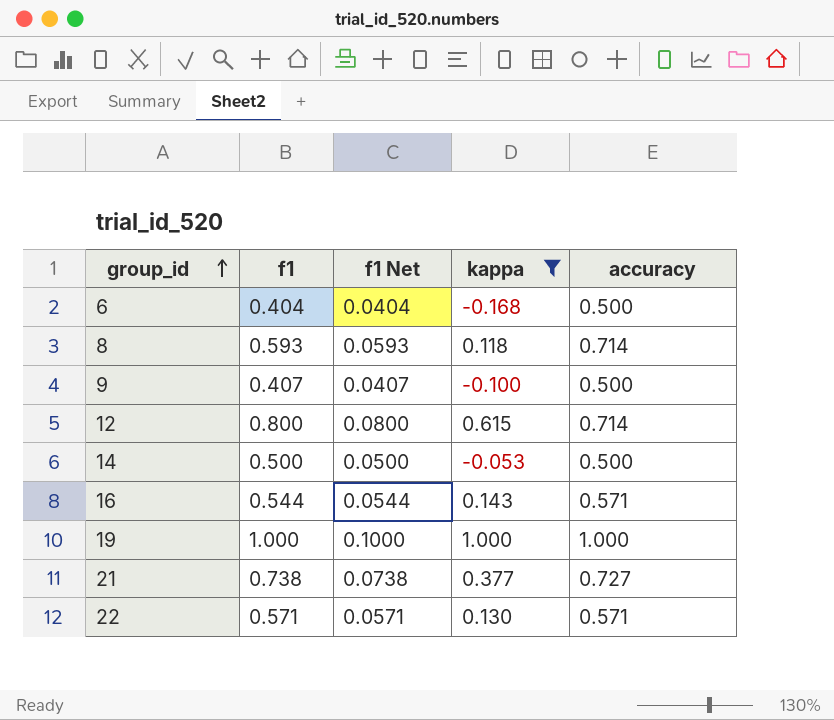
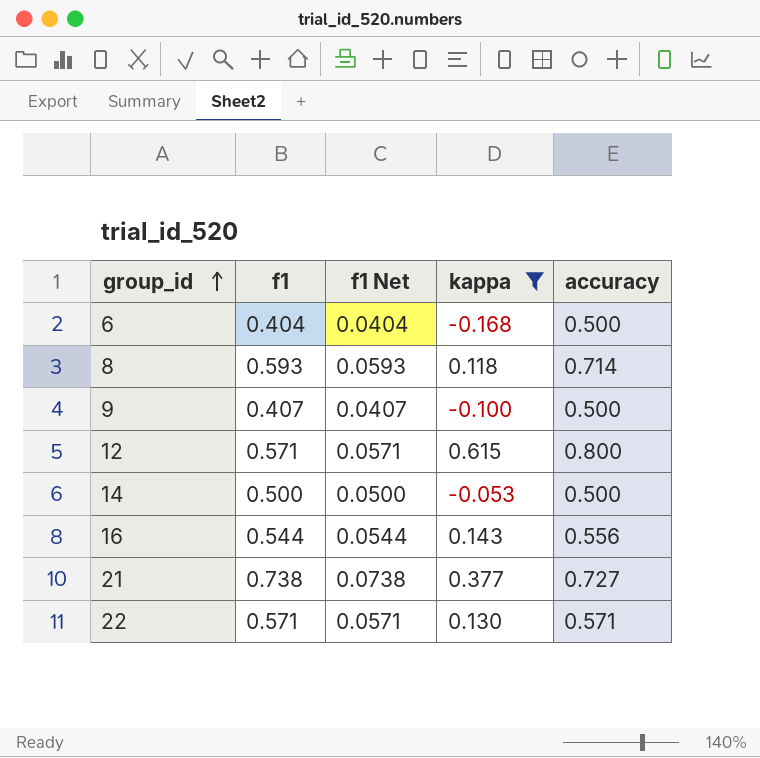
row 19: 1.000 | 0.1000 | 1.000 | 1.000 -> none
12 | f1: 0.800 -> 0.571
12 | f1 Net: 0.0800 -> 0.0571
12 | accuracy: 0.714 -> 0.800
16 | accuracy: 0.571 -> 0.556

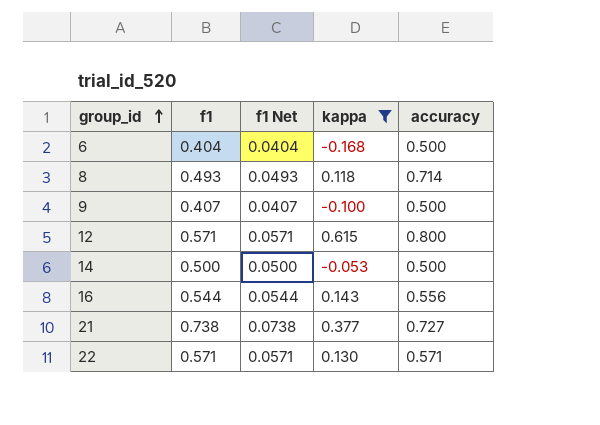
8 | f1: 0.593 -> 0.493
8 | f1 Net: 0.0593 -> 0.0493

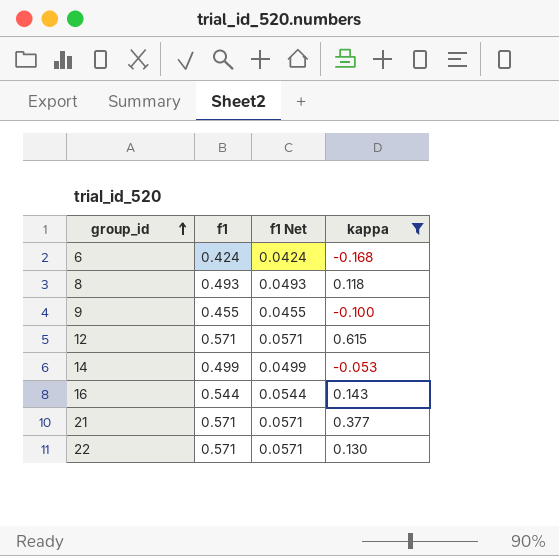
column accuracy | position: 5 -> none
6 | f1: 0.404 -> 0.424
6 | f1 Net: 0.0404 -> 0.0424
9 | f1: 0.407 -> 0.455
9 | f1 Net: 0.0407 -> 0.0455
14 | f1: 0.500 -> 0.499
14 | f1 Net: 0.0500 -> 0.0499
21 | f1: 0.738 -> 0.571
21 | f1 Net: 0.0738 -> 0.0571

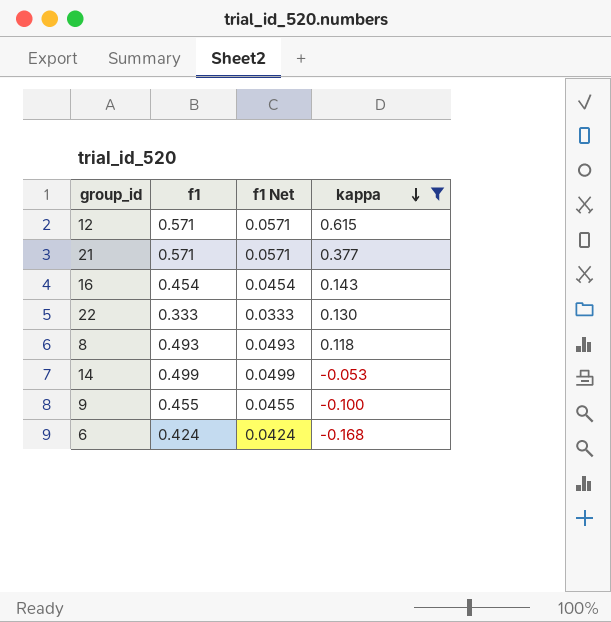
row order: group_id ascending -> kappa descending
16 | f1: 0.544 -> 0.454
16 | f1 Net: 0.0544 -> 0.0454
22 | f1: 0.571 -> 0.333
22 | f1 Net: 0.0571 -> 0.0333

